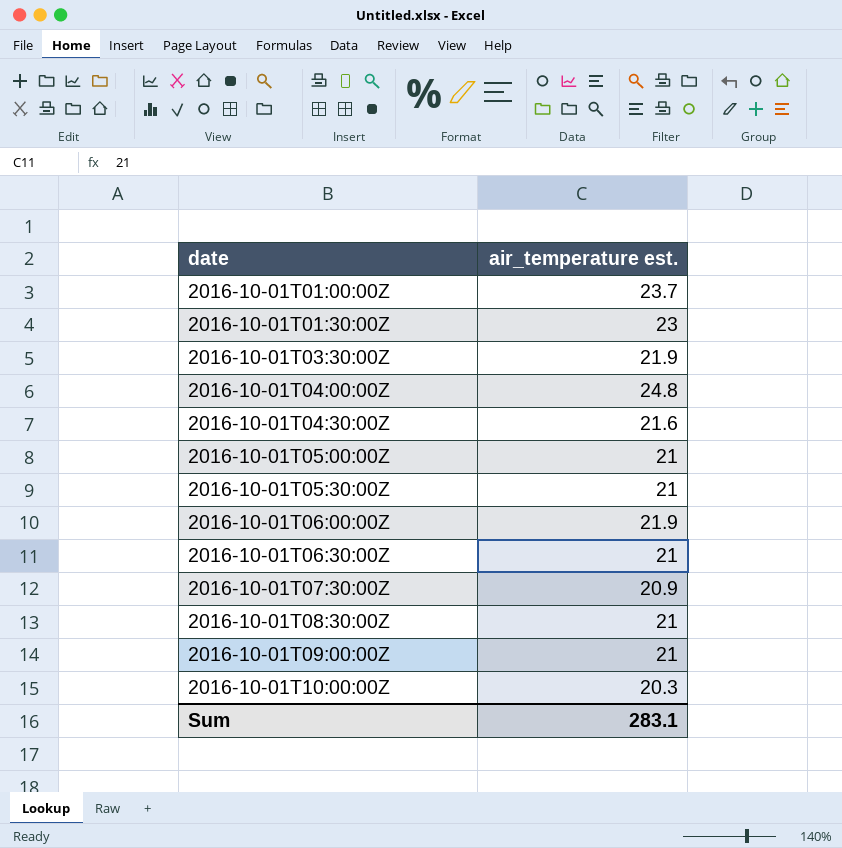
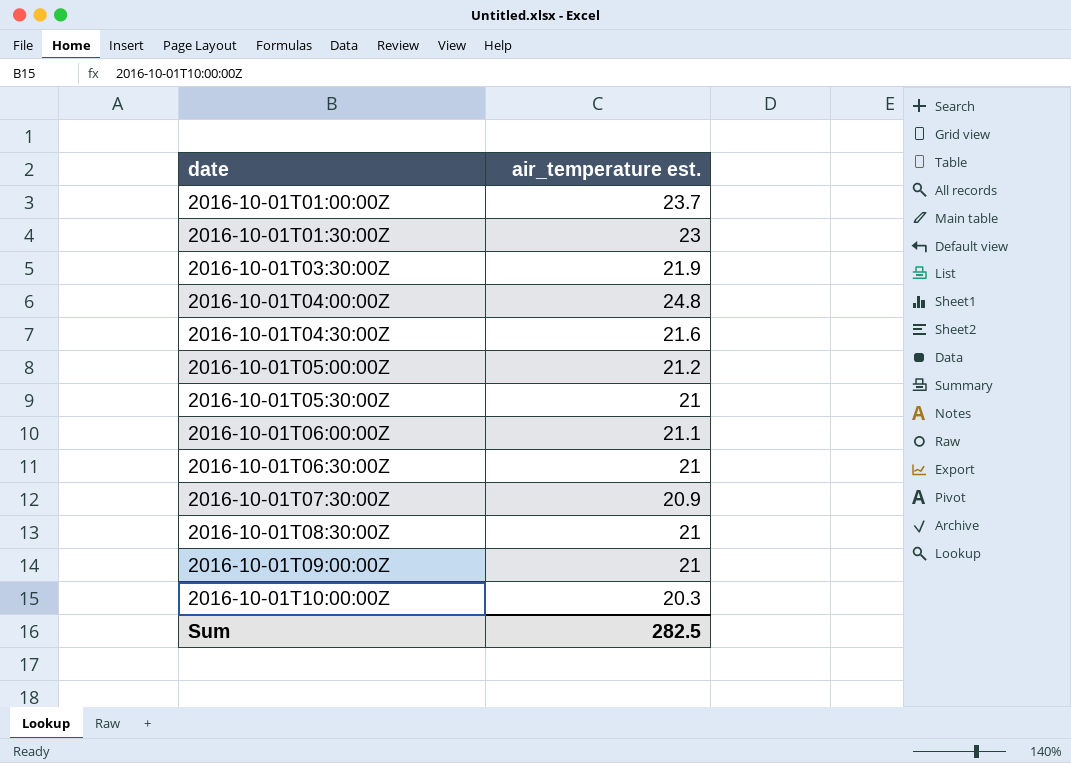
2016-10-01T05:00:00Z | air_temperature est.: 21 -> 21.2
2016-10-01T06:00:00Z | air_temperature est.: 21.9 -> 21.1
Sum | air_temperature est.: 283.1 -> 282.5

